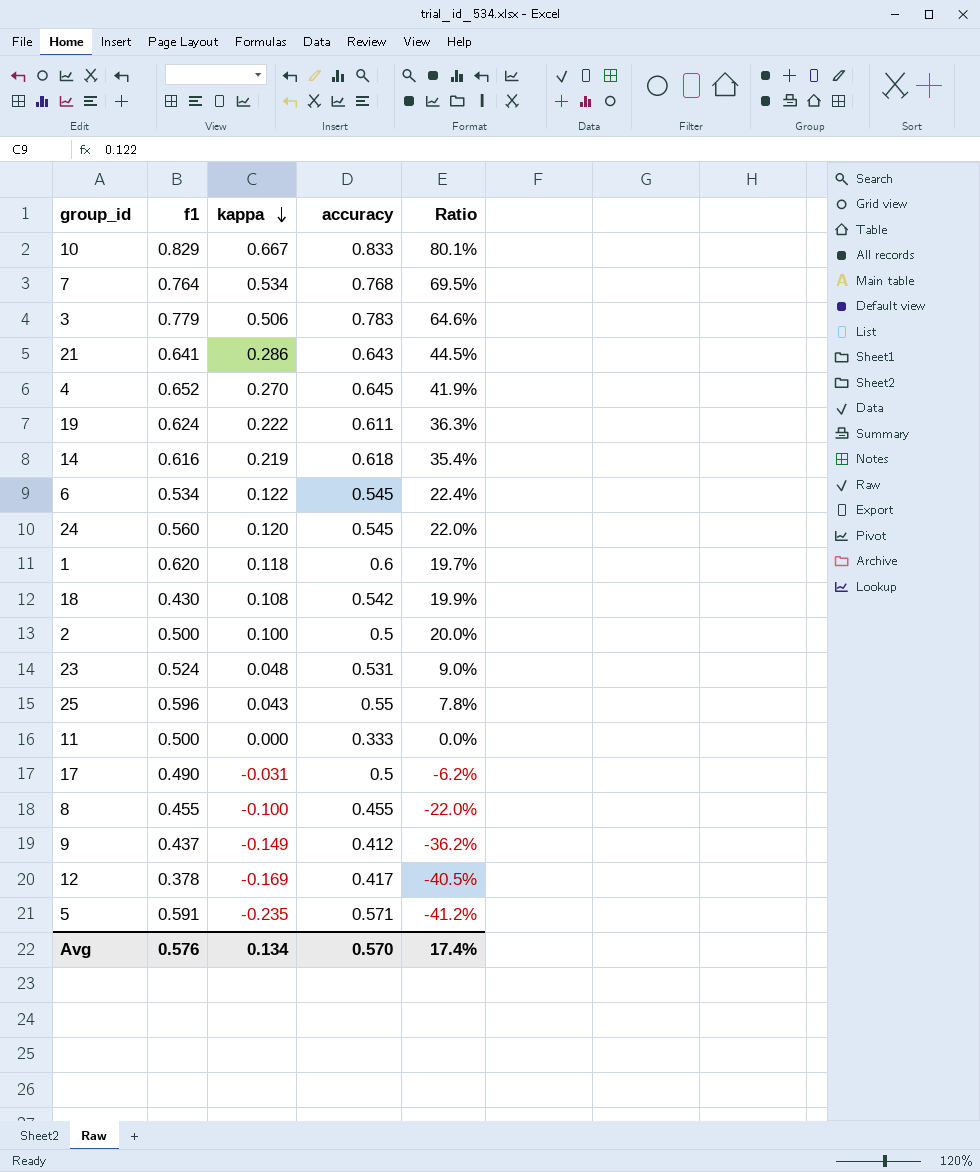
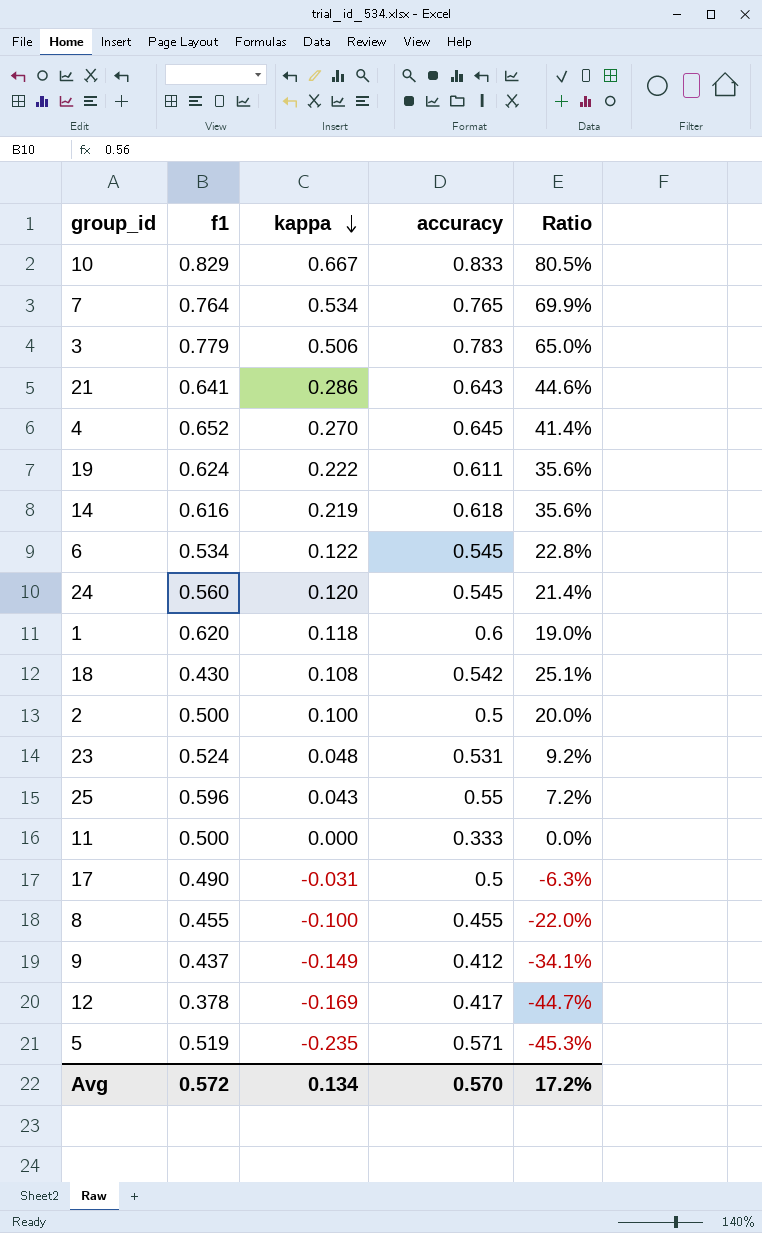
column Ratio | formula: [kappa] / [accuracy] -> [kappa] / [f1]
7 | accuracy: 0.768 -> 0.765
5 | f1: 0.591 -> 0.519
Avg | f1: 0.576 -> 0.572
Avg | Ratio: 17.4% -> 17.2%

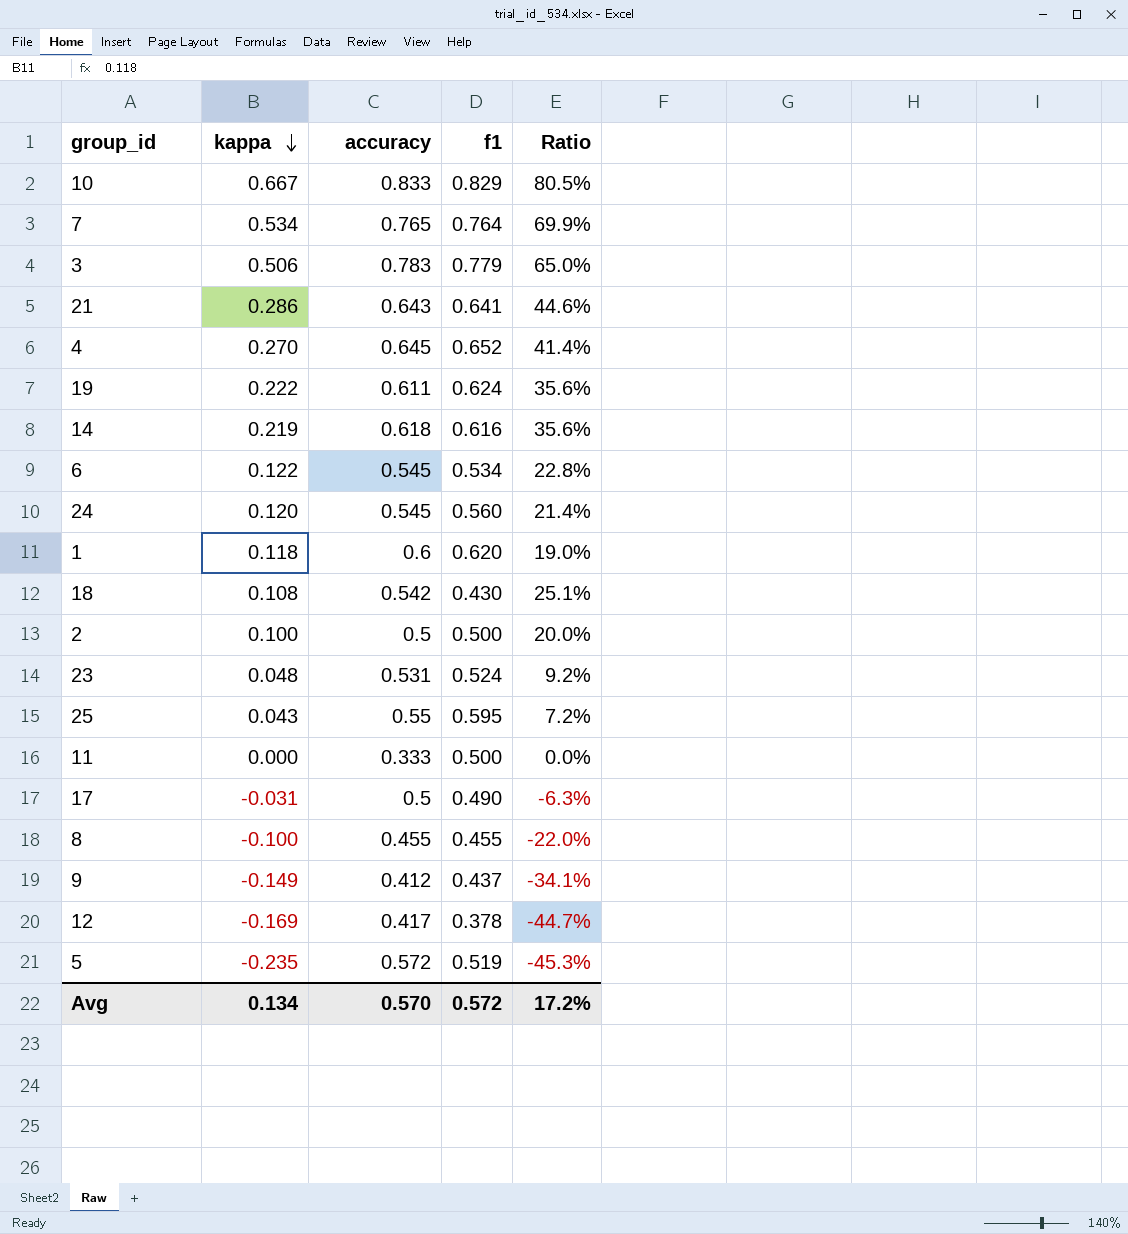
column f1 | position: 2 -> 4
25 | f1: 0.596 -> 0.595
5 | accuracy: 0.571 -> 0.572

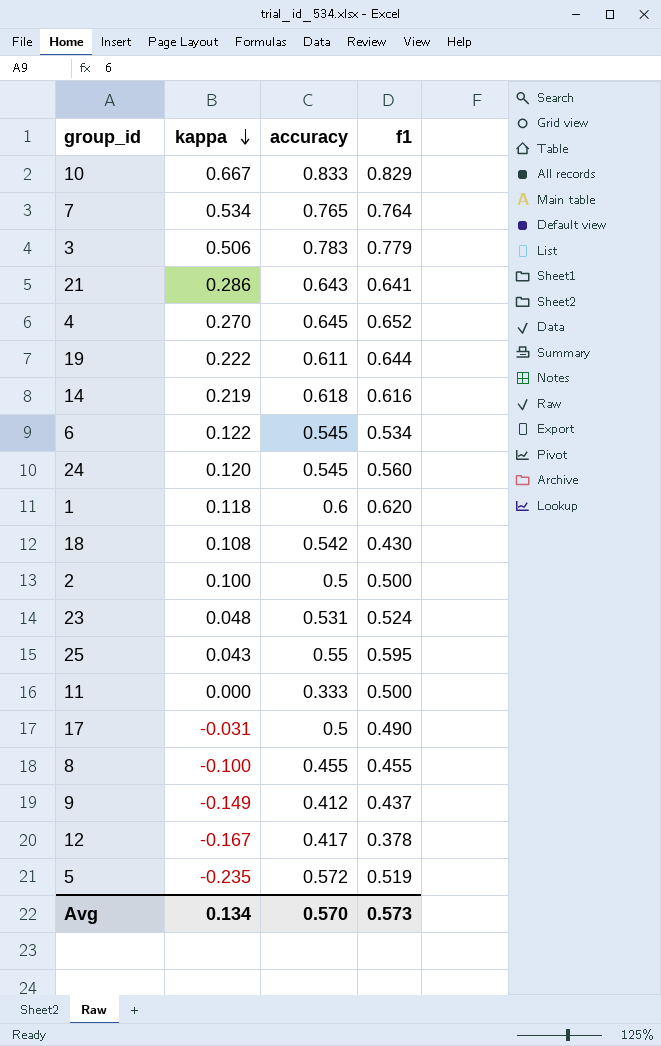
column Ratio | formula: [kappa] / [f1] -> none
19 | f1: 0.624 -> 0.644
12 | kappa: -0.169 -> -0.167
Avg | f1: 0.572 -> 0.573

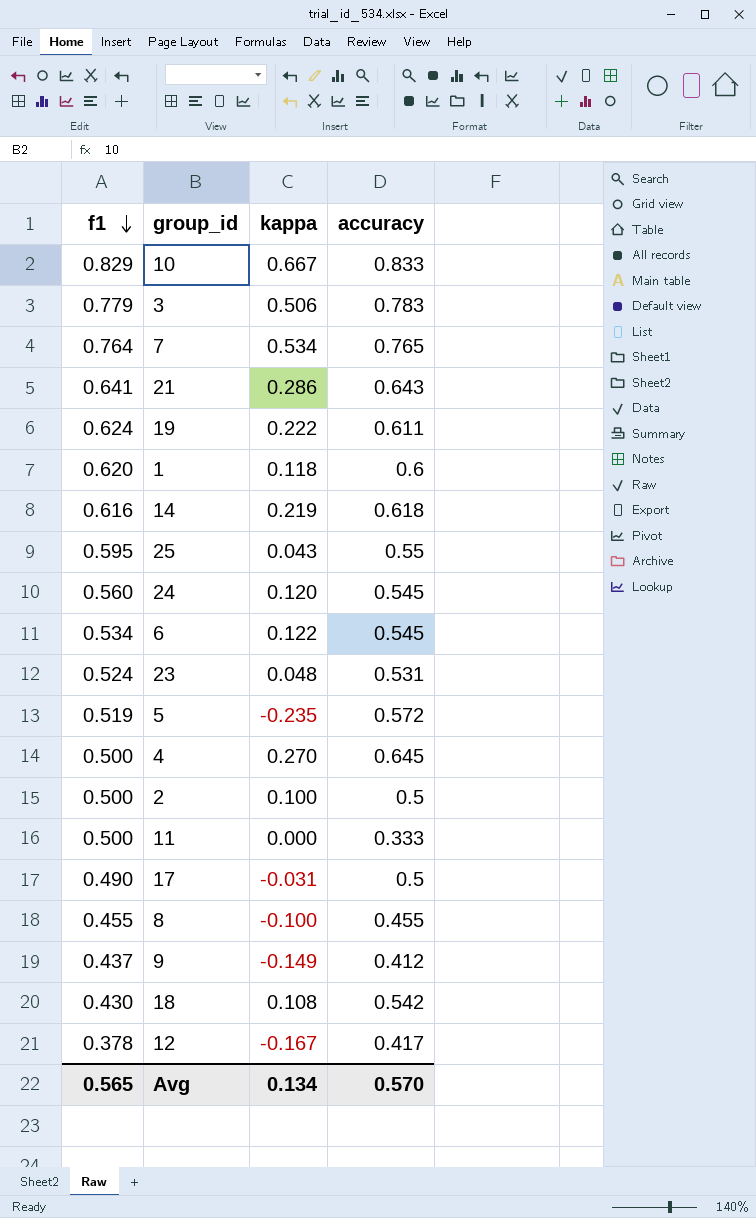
row order: kappa descending -> f1 descending
column f1 | position: 4 -> 1
19 | f1: 0.644 -> 0.624
4 | f1: 0.652 -> 0.500
Avg | f1: 0.573 -> 0.565

